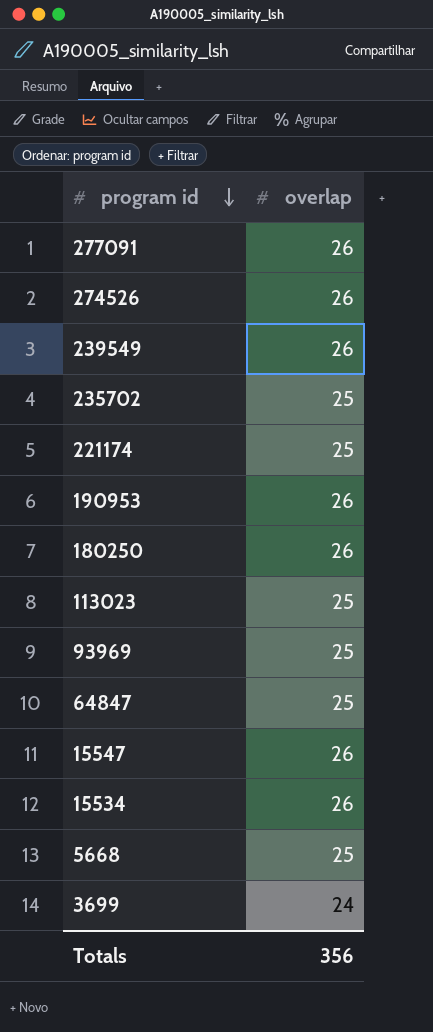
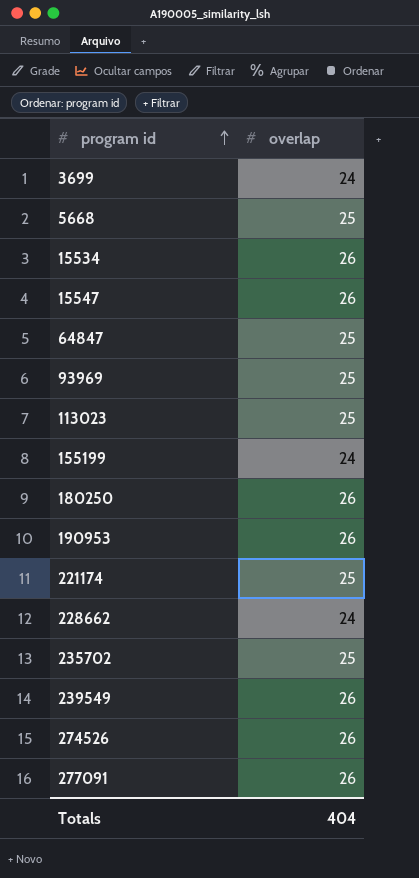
row order: program id descending -> program id ascending
row 155199: none -> 24
row 228662: none -> 24
Totals | overlap: 356 -> 404

